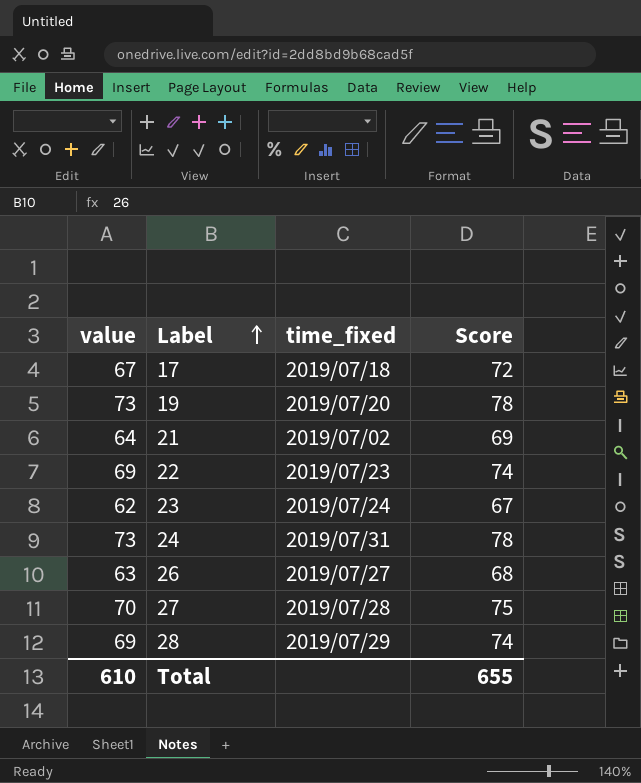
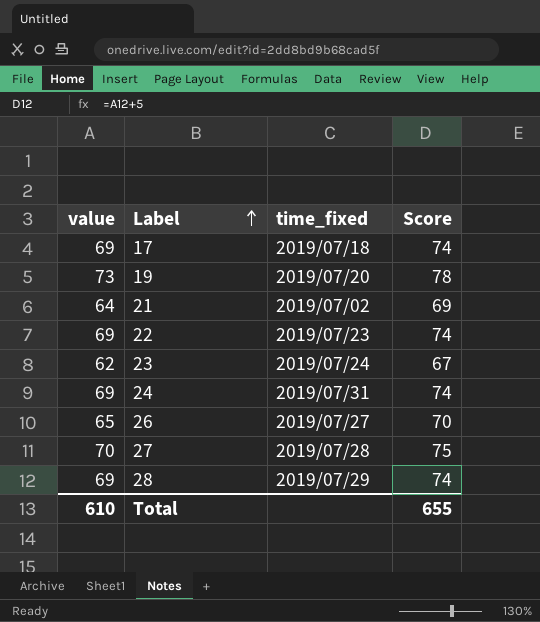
17 | value: 67 -> 69
17 | Score: 72 -> 74
24 | value: 73 -> 69
24 | Score: 78 -> 74
26 | value: 63 -> 65
26 | Score: 68 -> 70

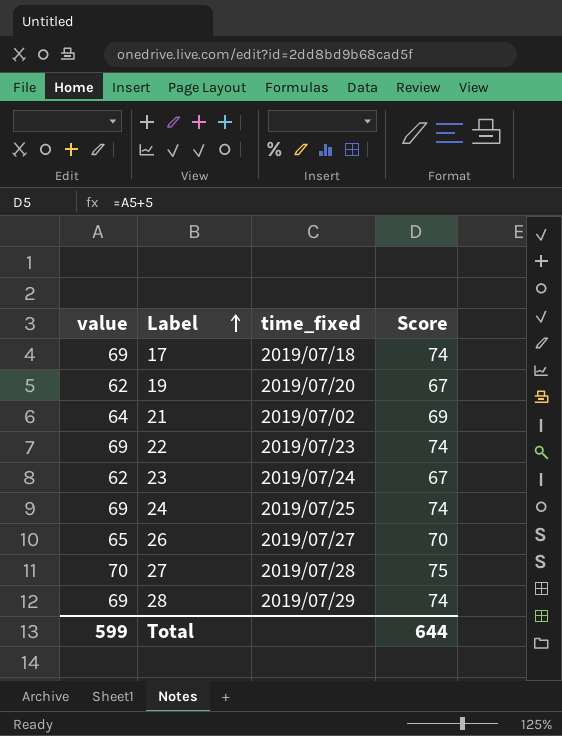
19 | value: 73 -> 62
19 | Score: 78 -> 67
24 | time_fixed: 2019/07/31 -> 2019/07/25
Total | value: 610 -> 599
Total | Score: 655 -> 644

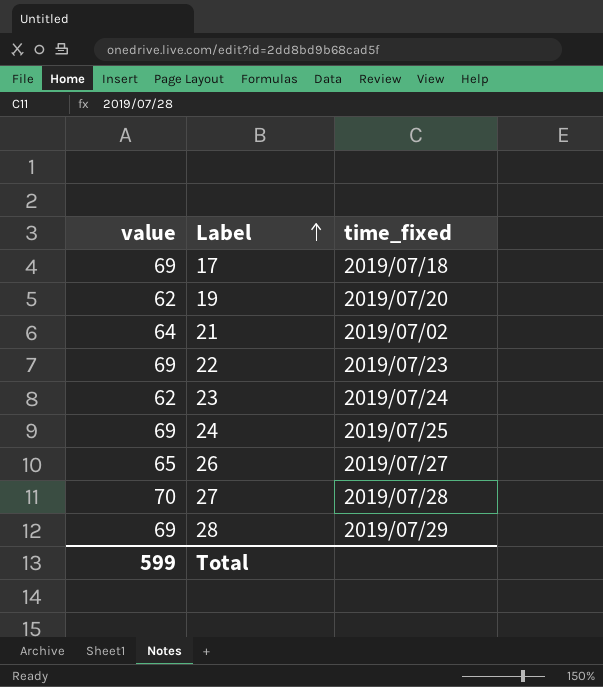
column Score | formula: [value] + 5 -> none

